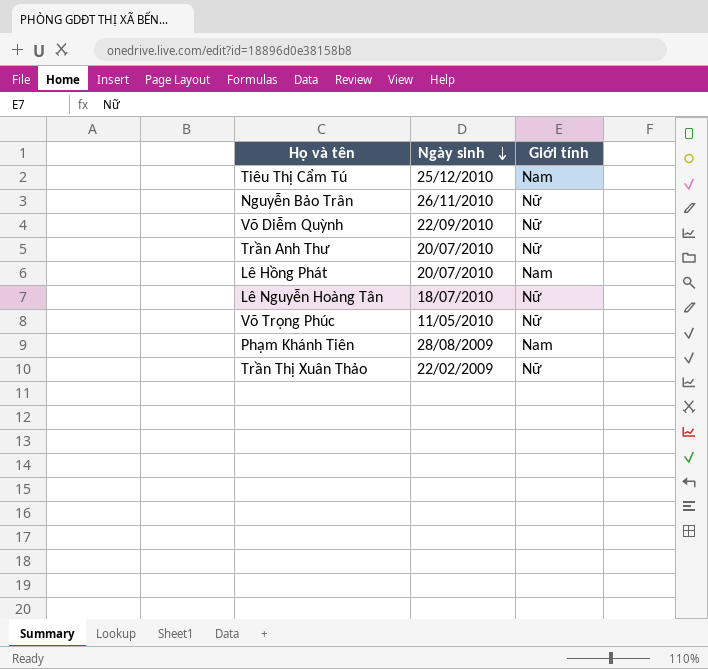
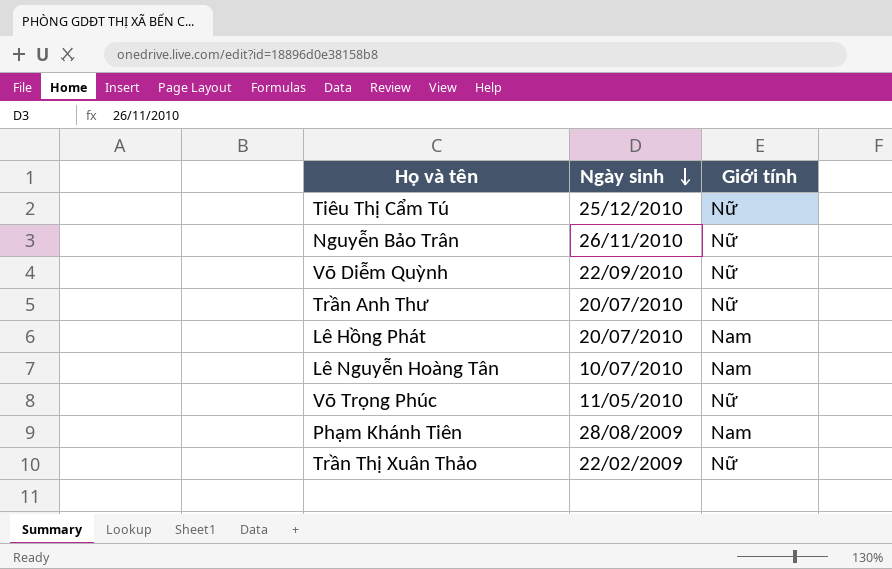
Tiêu Thị Cẩm Tú | Giới tính: Nam -> Nữ
Lê Nguyễn Hoàng Tân | Ngày sinh: 18/07/2010 -> 10/07/2010
Lê Nguyễn Hoàng Tân | Giới tính: Nữ -> Nam

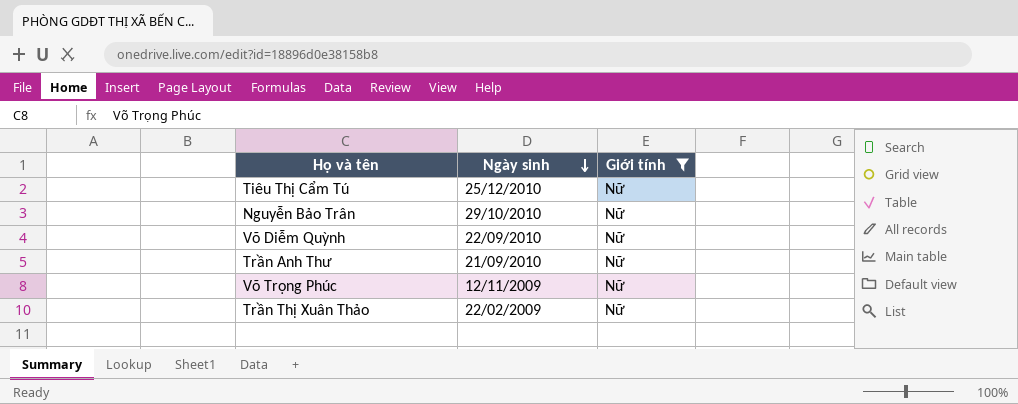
filter: none -> Giới tính = Nữ
Nguyễn Bảo Trân | Ngày sinh: 26/11/2010 -> 29/10/2010
Trần Anh Thư | Ngày sinh: 20/07/2010 -> 21/09/2010
Võ Trọng Phúc | Ngày sinh: 11/05/2010 -> 12/11/2009

